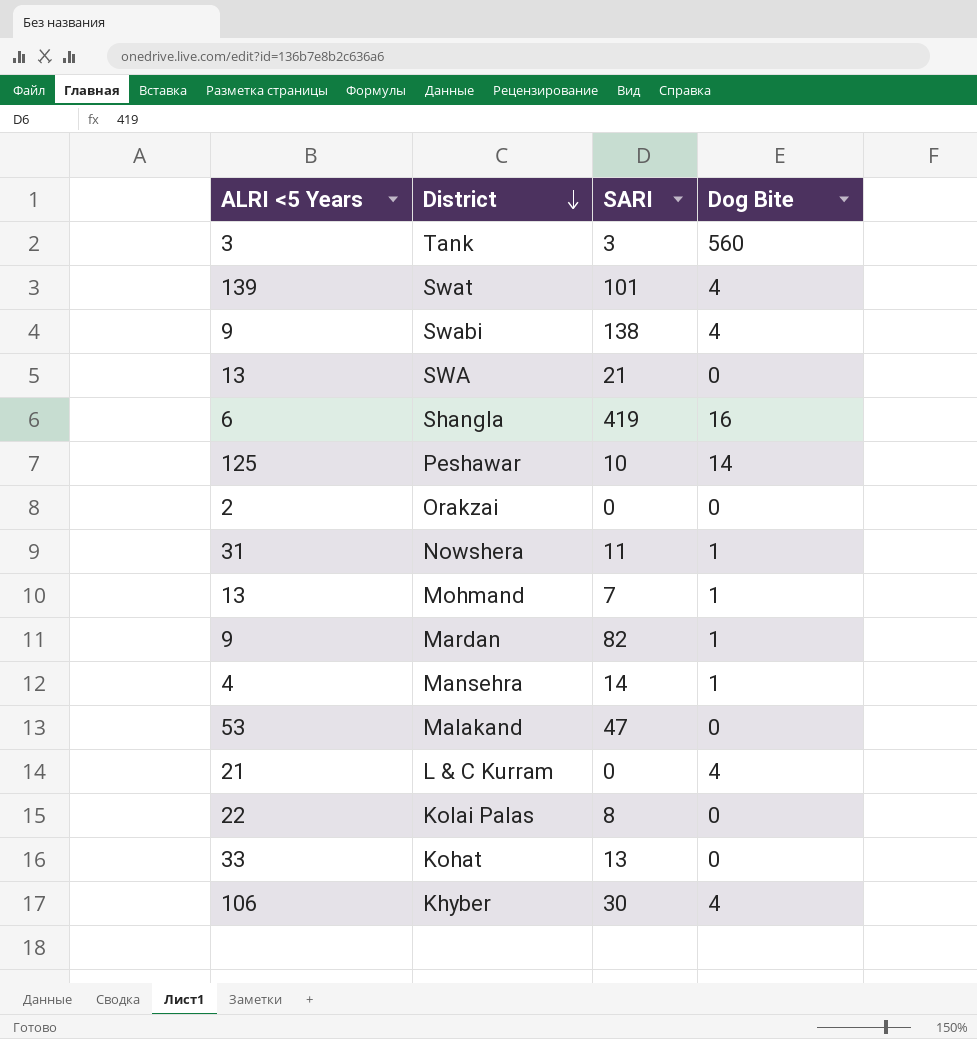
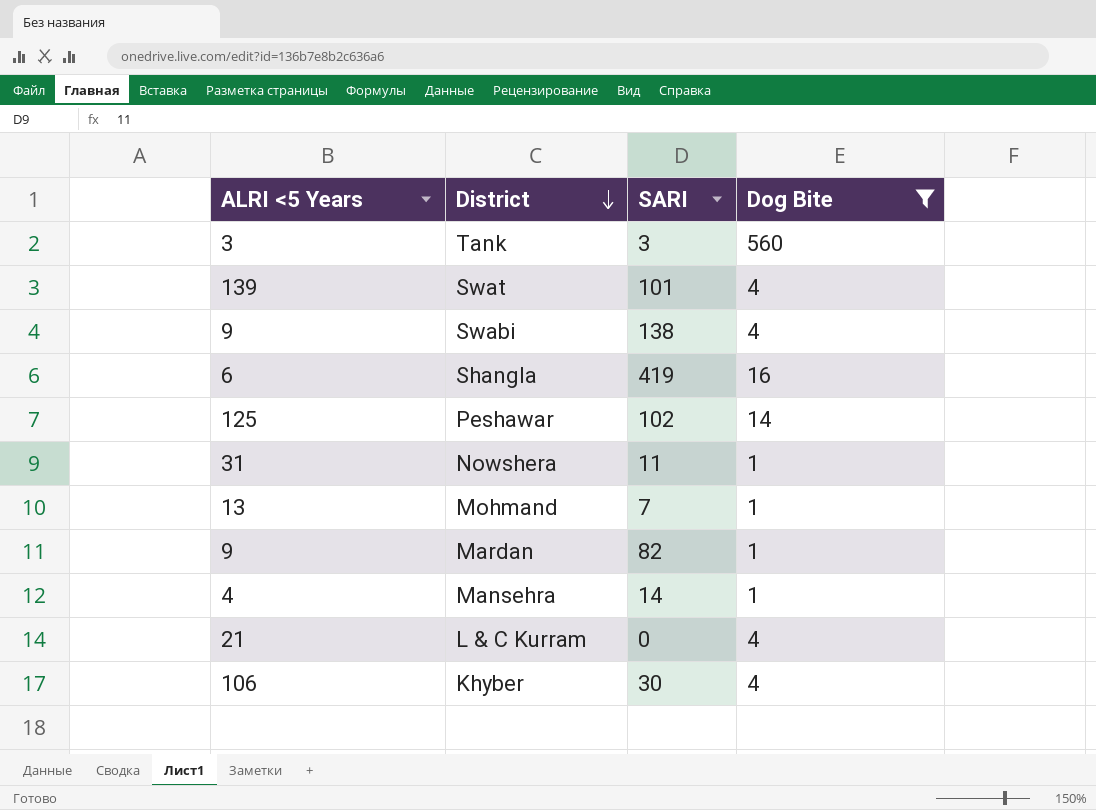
filter: none -> Dog Bite != 0
Peshawar | SARI: 10 -> 102

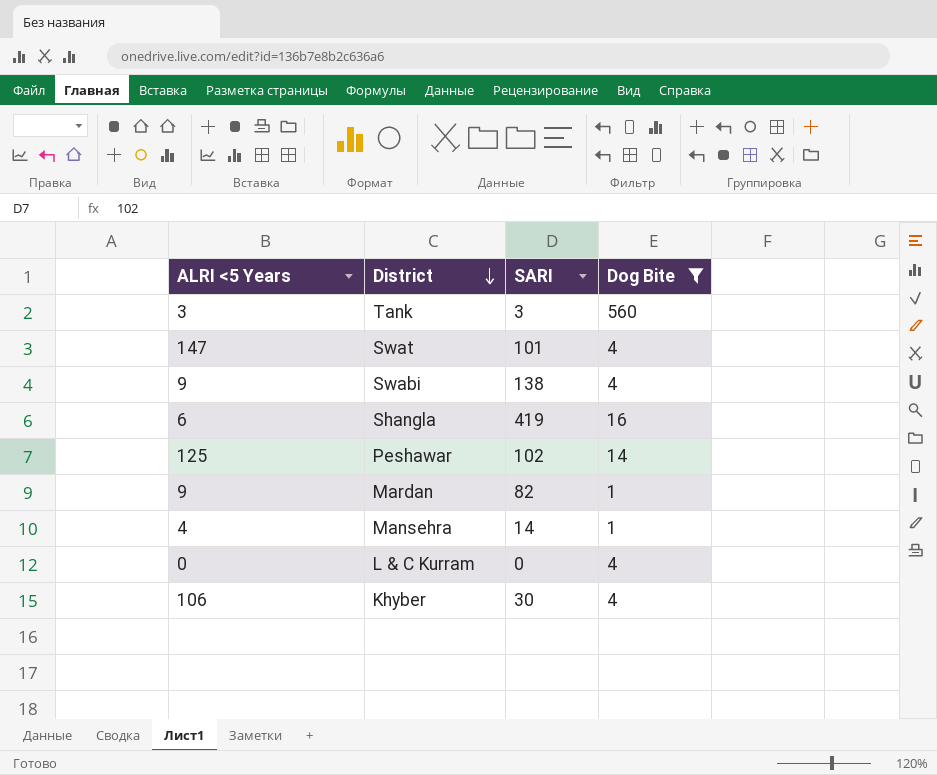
row Nowshera: 31 | 11 | 1 -> none
row Mohmand: 13 | 7 | 1 -> none
Swat | ALRI <5 Years: 139 -> 147
L & C Kurram | ALRI <5 Years: 21 -> 0

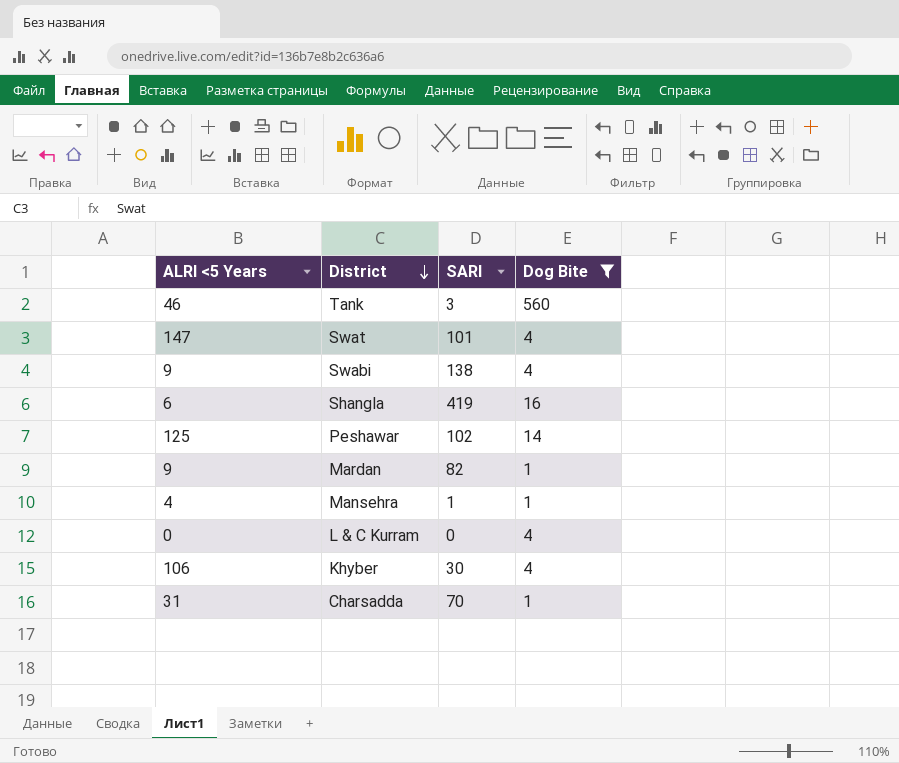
Tank | ALRI <5 Years: 3 -> 46
Mansehra | SARI: 14 -> 1
row Charsadda: none -> 31 | 70 | 1

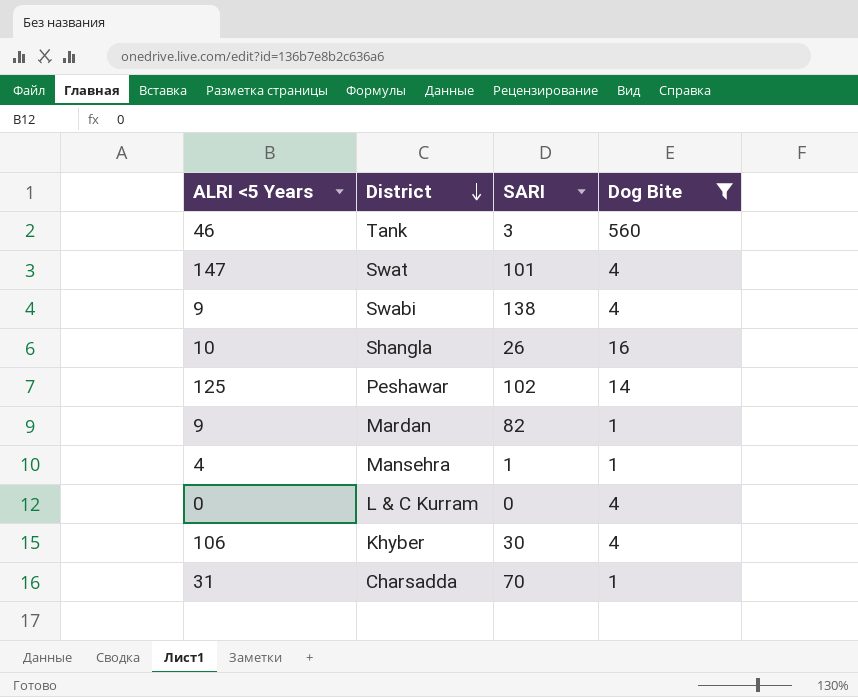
Shangla | ALRI <5 Years: 6 -> 10
Shangla | SARI: 419 -> 26

